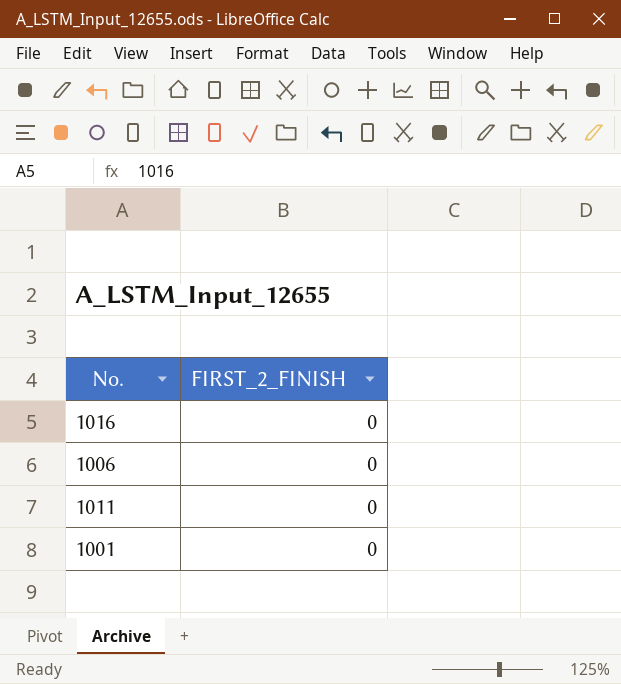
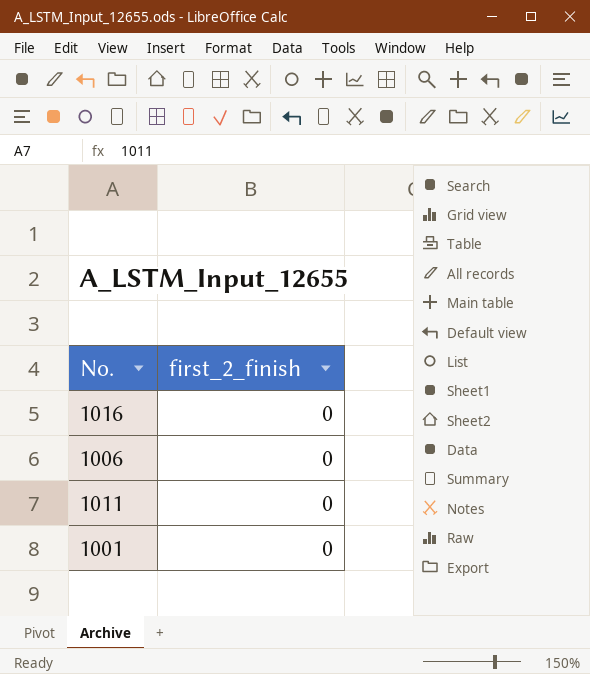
column name: FIRST_2_FINISH -> first_2_finish

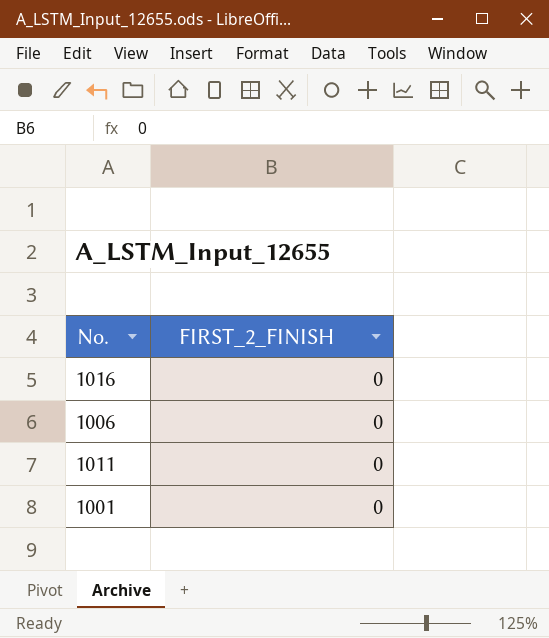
column name: first_2_finish -> FIRST_2_FINISH

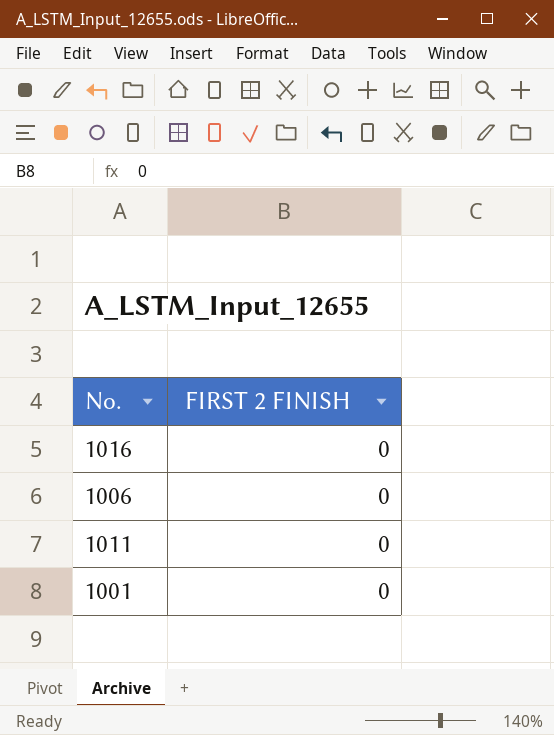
column name: FIRST_2_FINISH -> FIRST 2 FINISH

